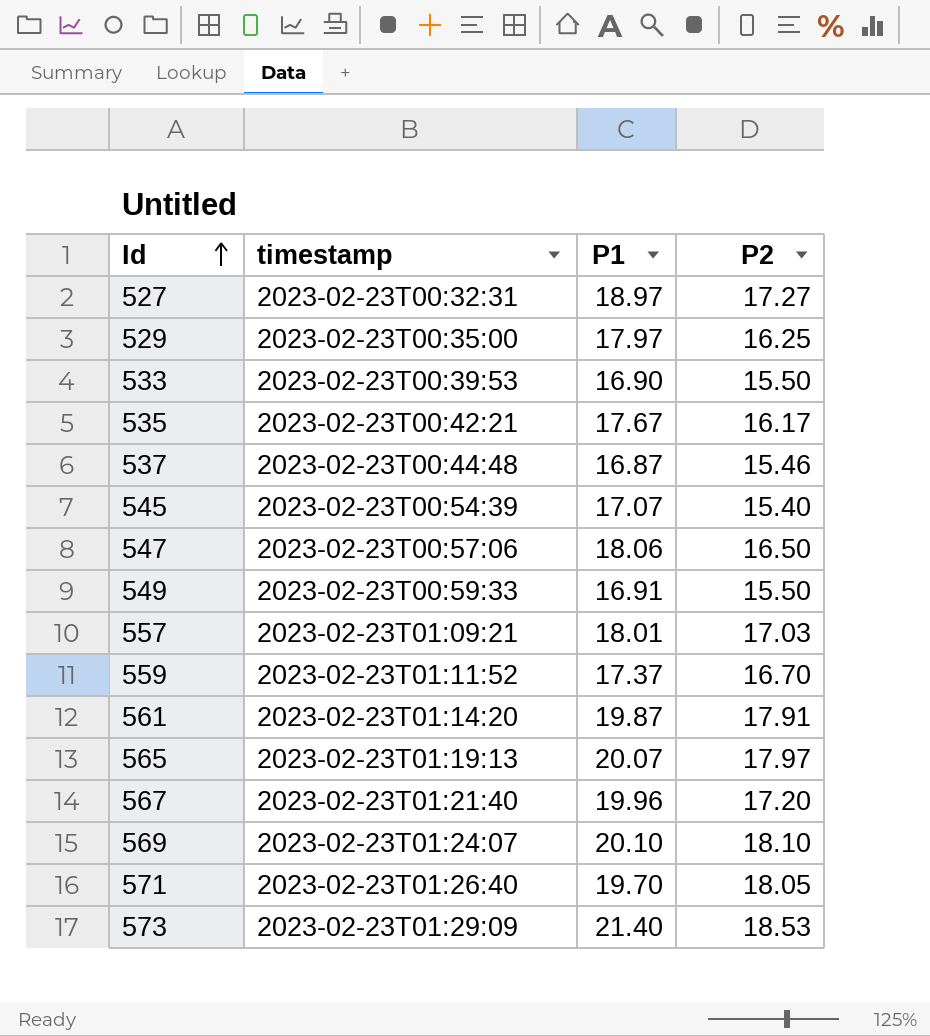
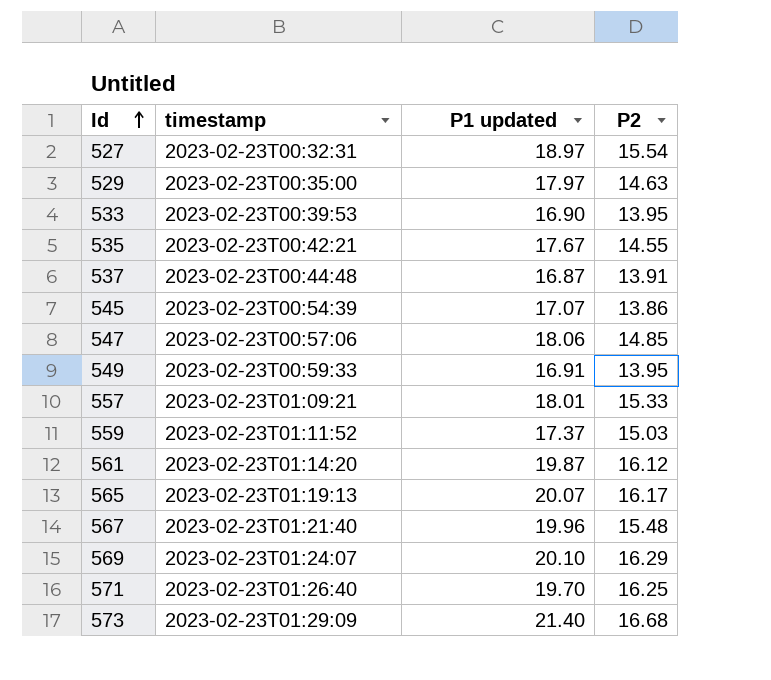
column name: P1 -> P1 updated
527 | P2: 17.27 -> 15.54
529 | P2: 16.25 -> 14.63
533 | P2: 15.50 -> 13.95
535 | P2: 16.17 -> 14.55
537 | P2: 15.46 -> 13.91
545 | P2: 15.40 -> 13.86
547 | P2: 16.50 -> 14.85
549 | P2: 15.50 -> 13.95
557 | P2: 17.03 -> 15.33
559 | P2: 16.70 -> 15.03
561 | P2: 17.91 -> 16.12
565 | P2: 17.97 -> 16.17
567 | P2: 17.20 -> 15.48
569 | P2: 18.10 -> 16.29
571 | P2: 18.05 -> 16.25
573 | P2: 18.53 -> 16.68

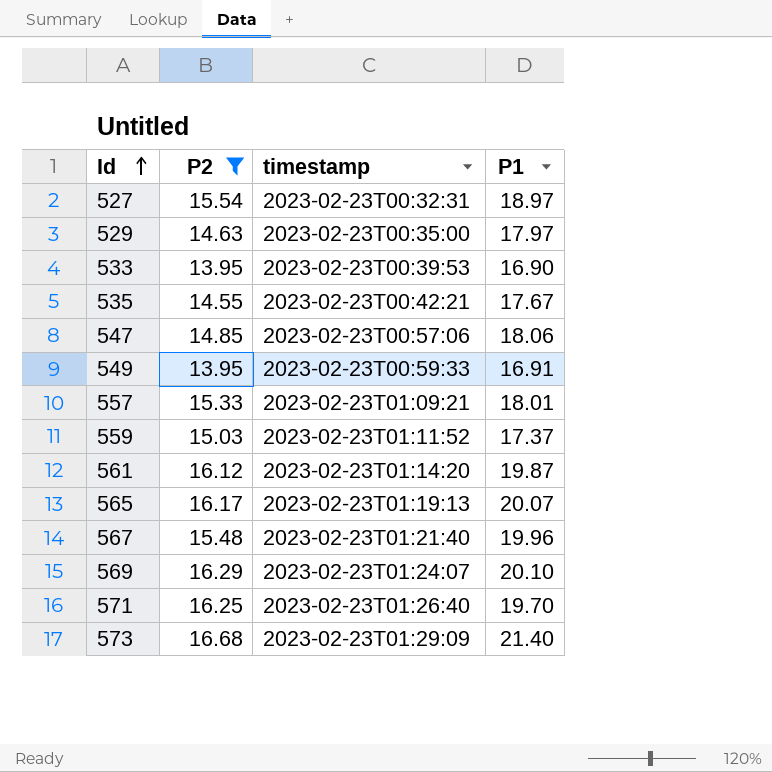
filter: none -> P2 >= 13.95
column P2 | position: 4 -> 2
column name: P1 updated -> P1

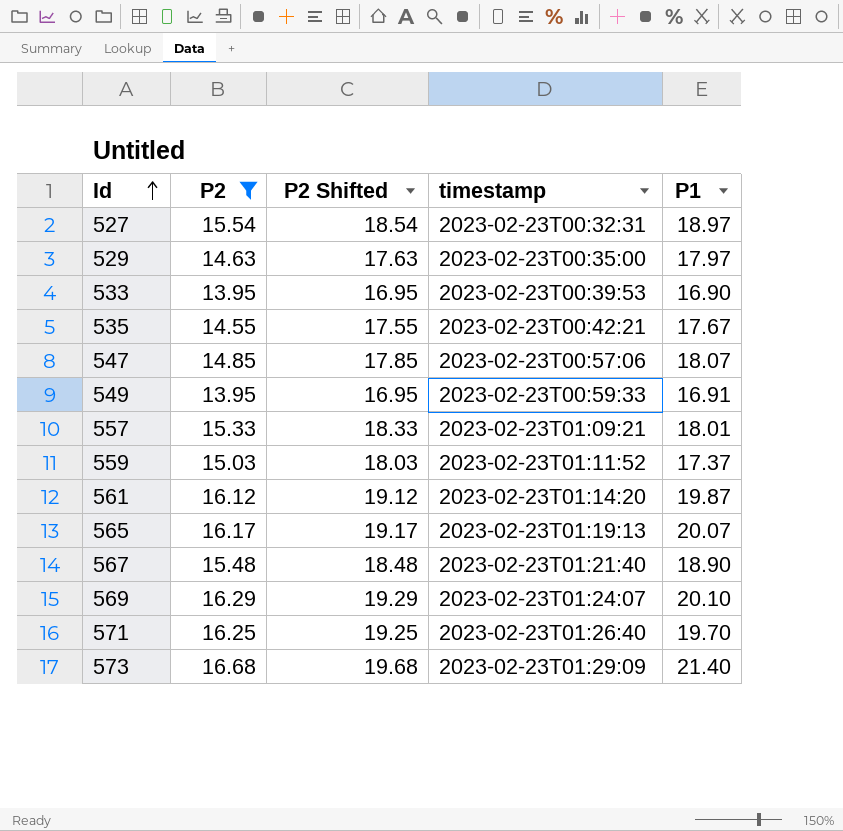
column P2 Shifted | formula: none -> [P2] + 3
547 | P1: 18.06 -> 18.07
567 | P1: 19.96 -> 18.90

